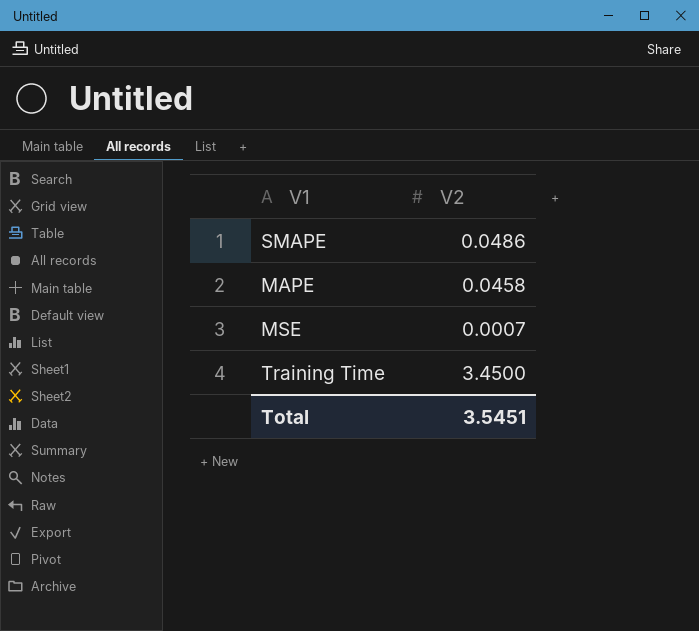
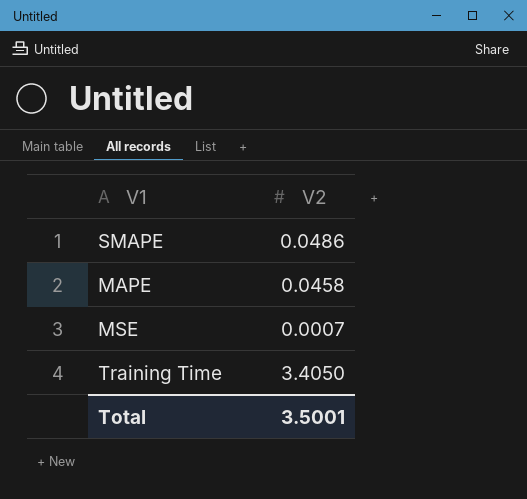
Training Time | V2: 3.4500 -> 3.4050
Total | V2: 3.5451 -> 3.5001

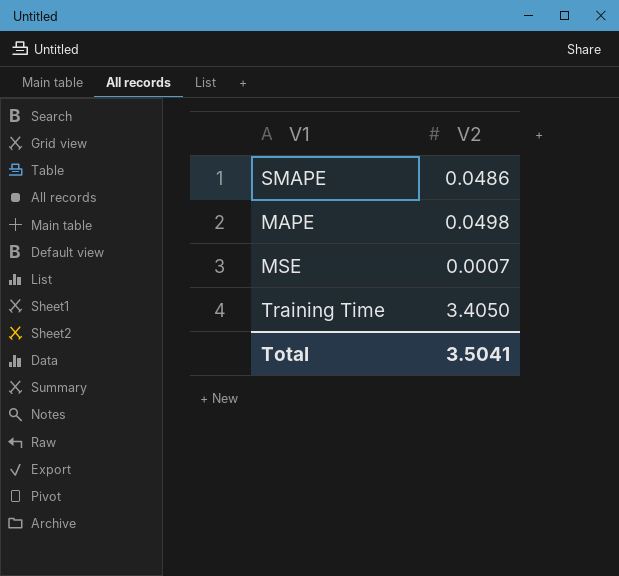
MAPE | V2: 0.0458 -> 0.0498
Total | V2: 3.5001 -> 3.5041

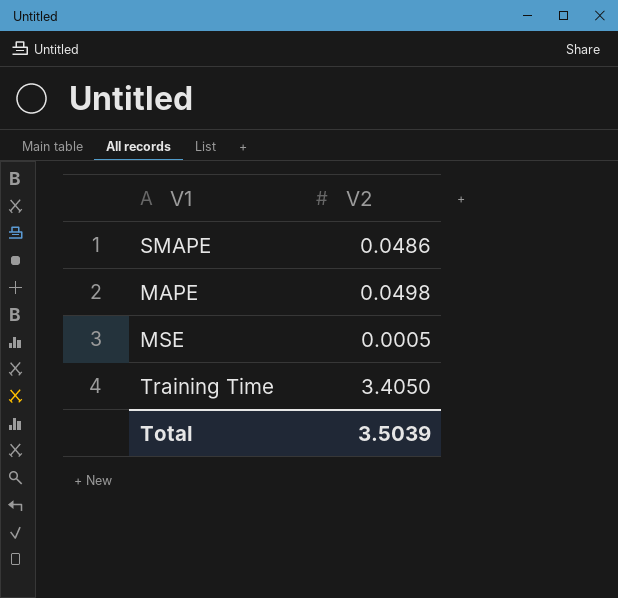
MSE | V2: 0.0007 -> 0.0005
Total | V2: 3.5041 -> 3.5039

